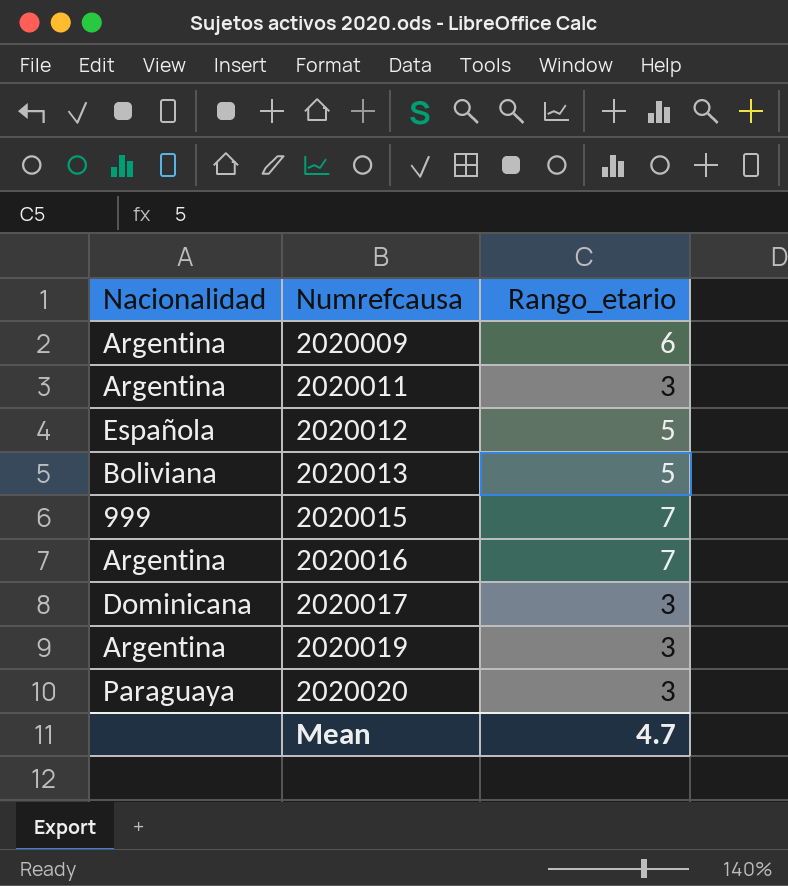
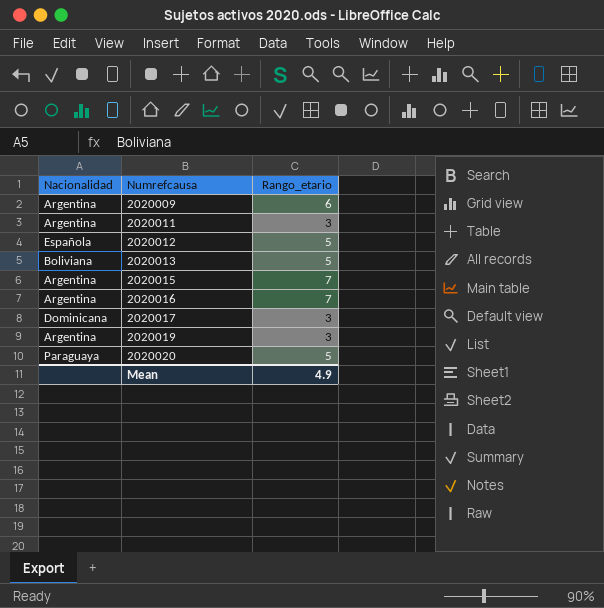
2020015 | Nacionalidad: 999 -> Argentina
2020020 | Rango_etario: 3 -> 5
Mean | Rango_etario: 4.7 -> 4.9

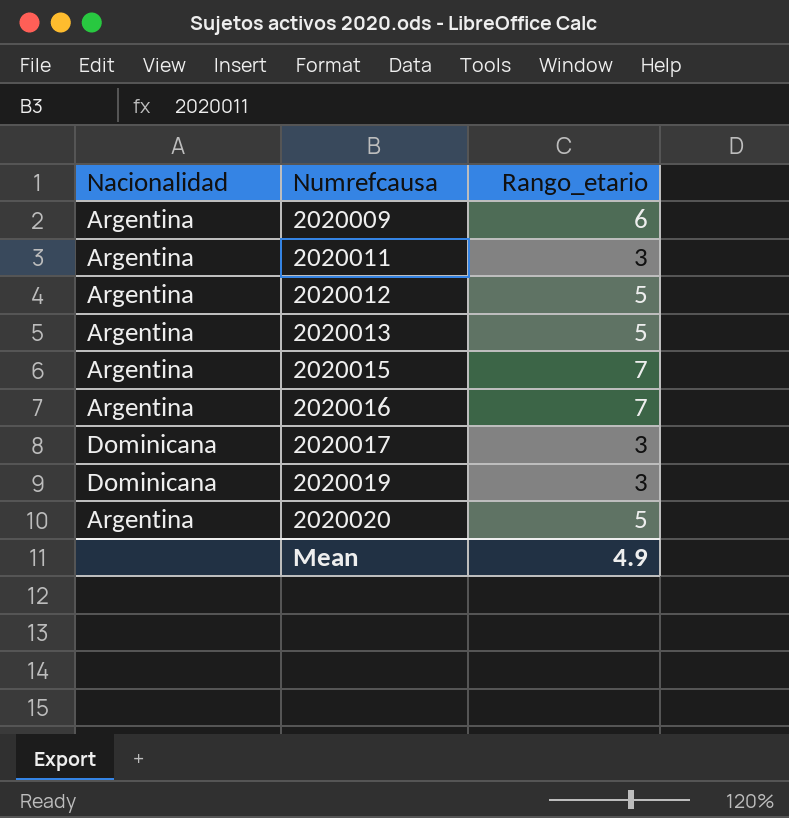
2020012 | Nacionalidad: Española -> Argentina
2020013 | Nacionalidad: Boliviana -> Argentina
2020019 | Nacionalidad: Argentina -> Dominicana
2020020 | Nacionalidad: Paraguaya -> Argentina

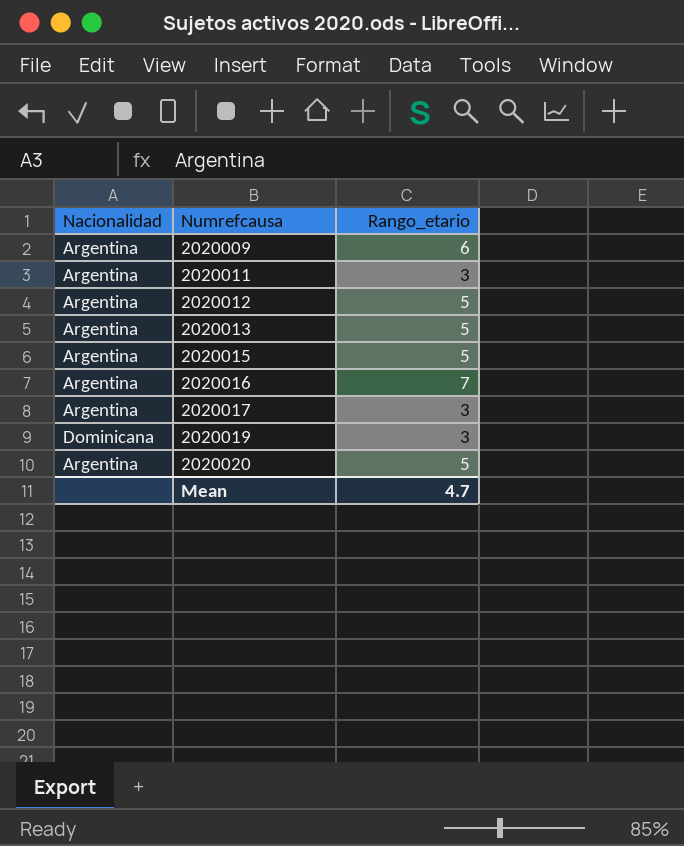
2020015 | Rango_etario: 7 -> 5
2020017 | Nacionalidad: Dominicana -> Argentina
Mean | Rango_etario: 4.9 -> 4.7

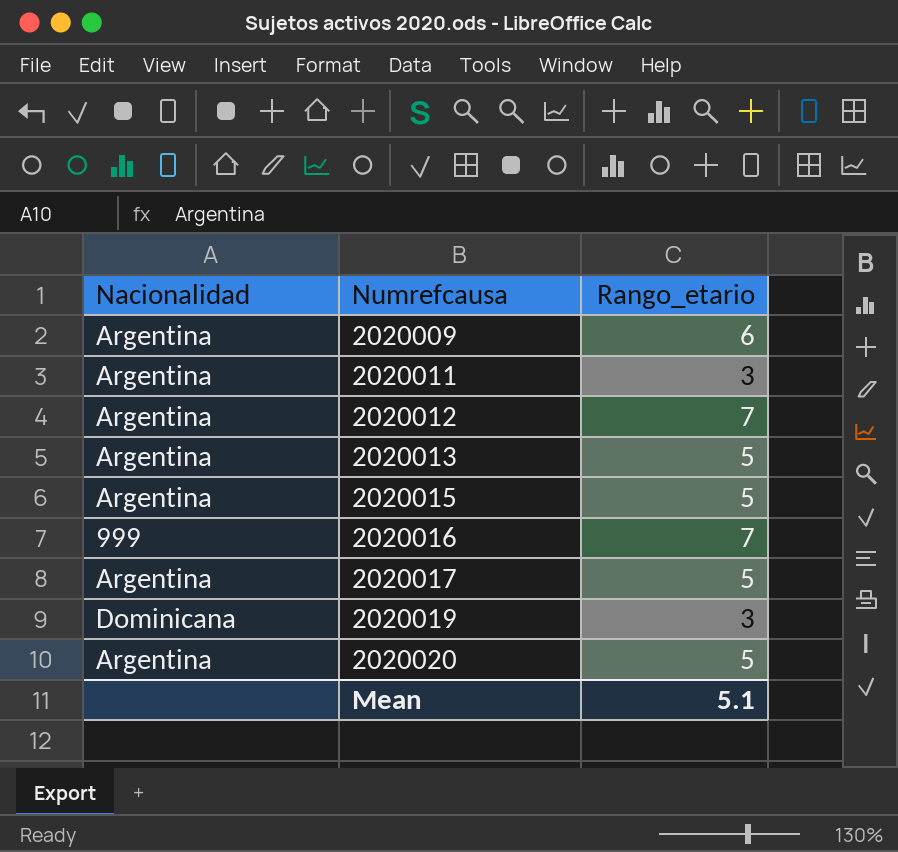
2020012 | Rango_etario: 5 -> 7
2020016 | Nacionalidad: Argentina -> 999
2020017 | Rango_etario: 3 -> 5
Mean | Rango_etario: 4.7 -> 5.1

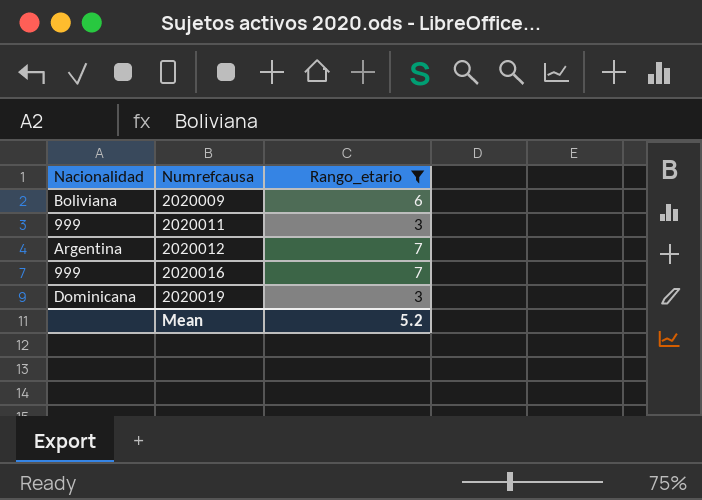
filter: none -> Rango_etario != 5
2020009 | Nacionalidad: Argentina -> Boliviana
2020011 | Nacionalidad: Argentina -> 999
Mean | Rango_etario: 5.1 -> 5.2

